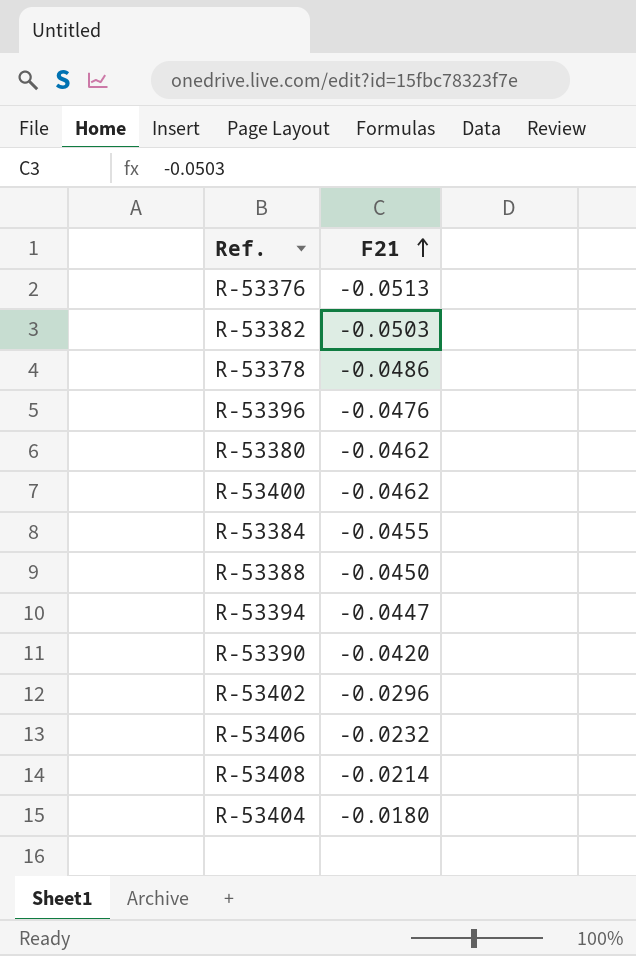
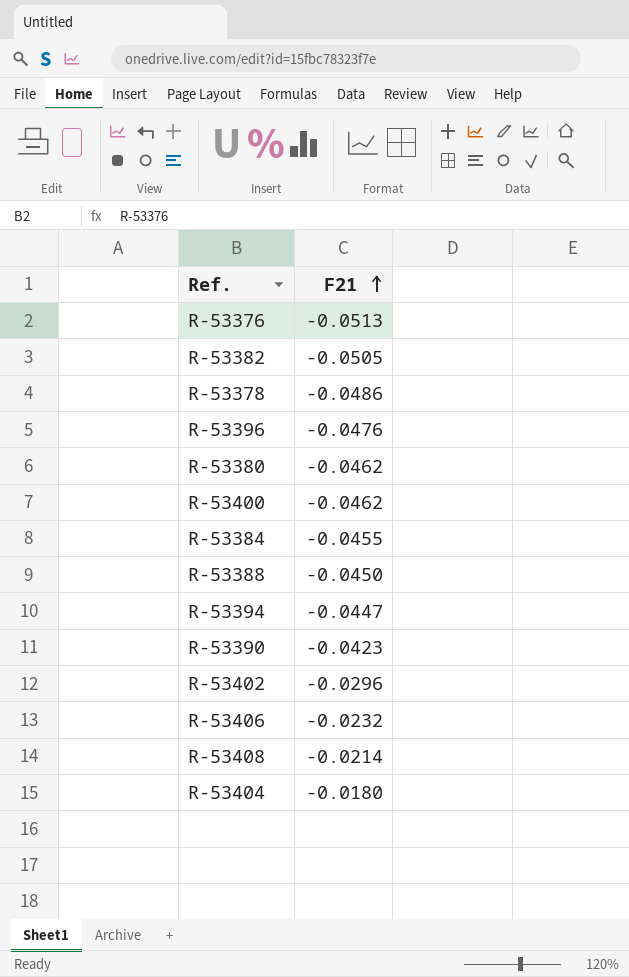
R-53382 | F21: -0.0503 -> -0.0505
R-53390 | F21: -0.0420 -> -0.0423

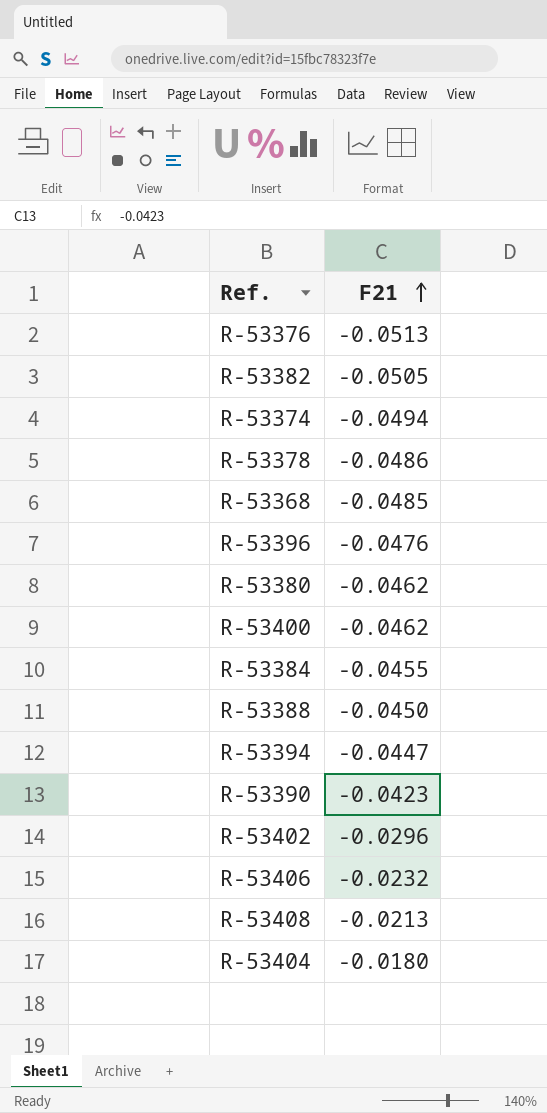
row R-53374: none -> -0.0494
row R-53368: none -> -0.0485
R-53408 | F21: -0.0214 -> -0.0213

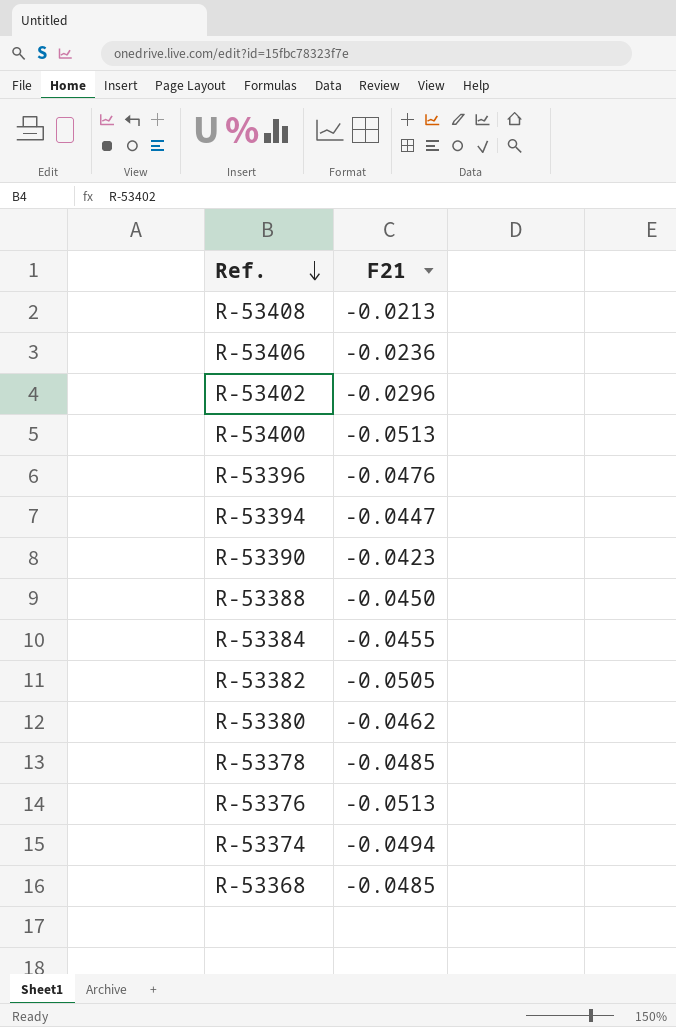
row order: F21 ascending -> Ref. descending
row R-53404: -0.0180 -> none
R-53406 | F21: -0.0232 -> -0.0236
R-53400 | F21: -0.0462 -> -0.0513
R-53378 | F21: -0.0486 -> -0.0485

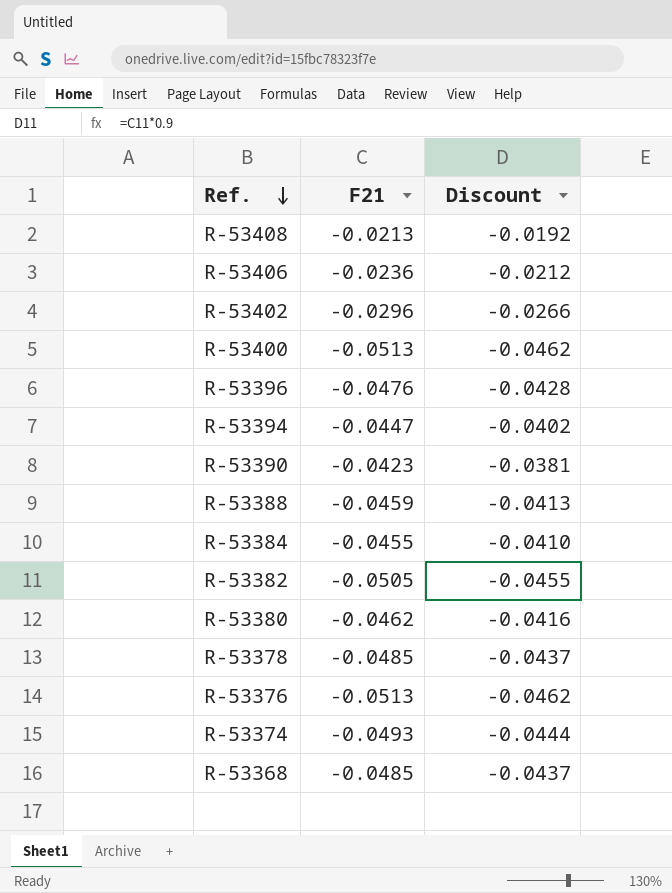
column Discount | formula: none -> [F21] * 0.9
R-53388 | F21: -0.0450 -> -0.0459
R-53374 | F21: -0.0494 -> -0.0493

